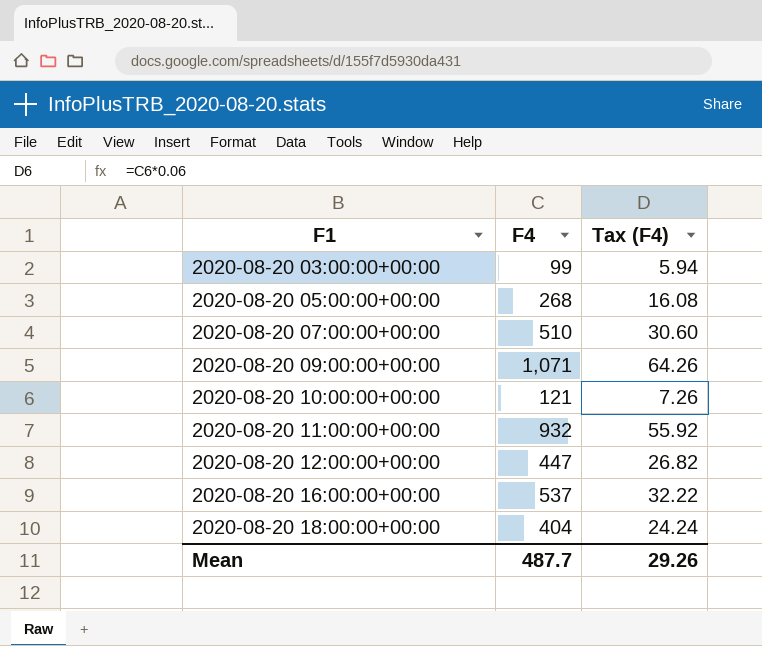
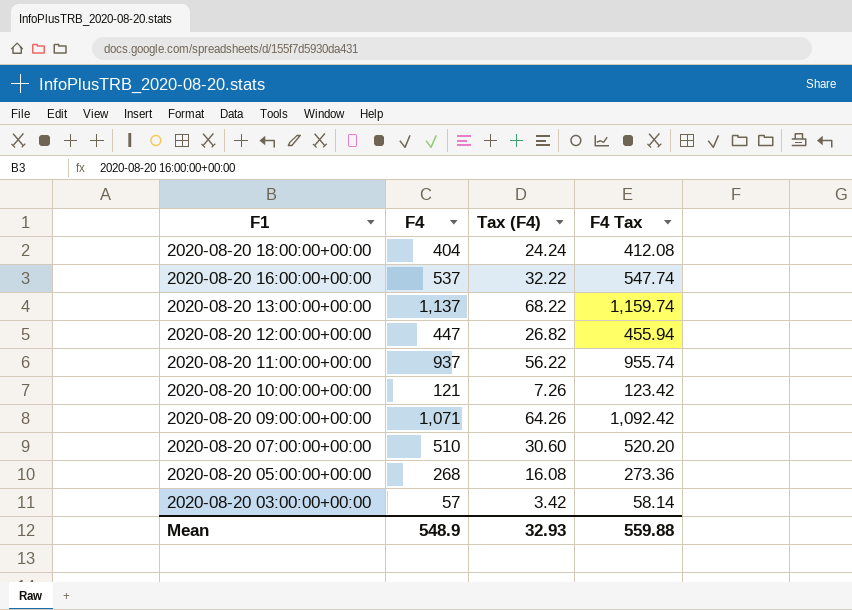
row order: F1 ascending -> F1 descending
column F4 Tax | formula: none -> [F4] * 1.02
row 2020-08-20 13:00:00+00:00: none -> 1,137 | 68.22 | 1,159.74
2020-08-20 11:00:00+00:00 | F4: 932 -> 937
2020-08-20 11:00:00+00:00 | Tax (F4): 55.92 -> 56.22
2020-08-20 03:00:00+00:00 | F4: 99 -> 57
2020-08-20 03:00:00+00:00 | Tax (F4): 5.94 -> 3.42
Mean | F4: 487.7 -> 548.9
Mean | Tax (F4): 29.26 -> 32.93

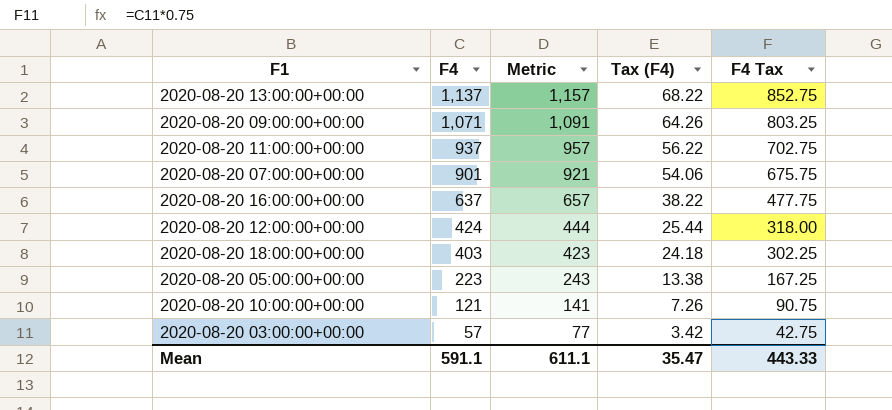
row order: F1 descending -> F4 descending
column Metric | formula: none -> [F4] + 20
column F4 Tax | formula: [F4] * 1.02 -> [F4] * 0.75
2020-08-20 07:00:00+00:00 | F4: 510 -> 901
2020-08-20 07:00:00+00:00 | Tax (F4): 30.60 -> 54.06
2020-08-20 16:00:00+00:00 | F4: 537 -> 637
2020-08-20 16:00:00+00:00 | Tax (F4): 32.22 -> 38.22
2020-08-20 12:00:00+00:00 | F4: 447 -> 424
2020-08-20 12:00:00+00:00 | Tax (F4): 26.82 -> 25.44
2020-08-20 18:00:00+00:00 | F4: 404 -> 403
2020-08-20 18:00:00+00:00 | Tax (F4): 24.24 -> 24.18
2020-08-20 05:00:00+00:00 | F4: 268 -> 223
2020-08-20 05:00:00+00:00 | Tax (F4): 16.08 -> 13.38
Mean | F4: 548.9 -> 591.1
Mean | Tax (F4): 32.93 -> 35.47
Mean | F4 Tax: 559.88 -> 443.33

